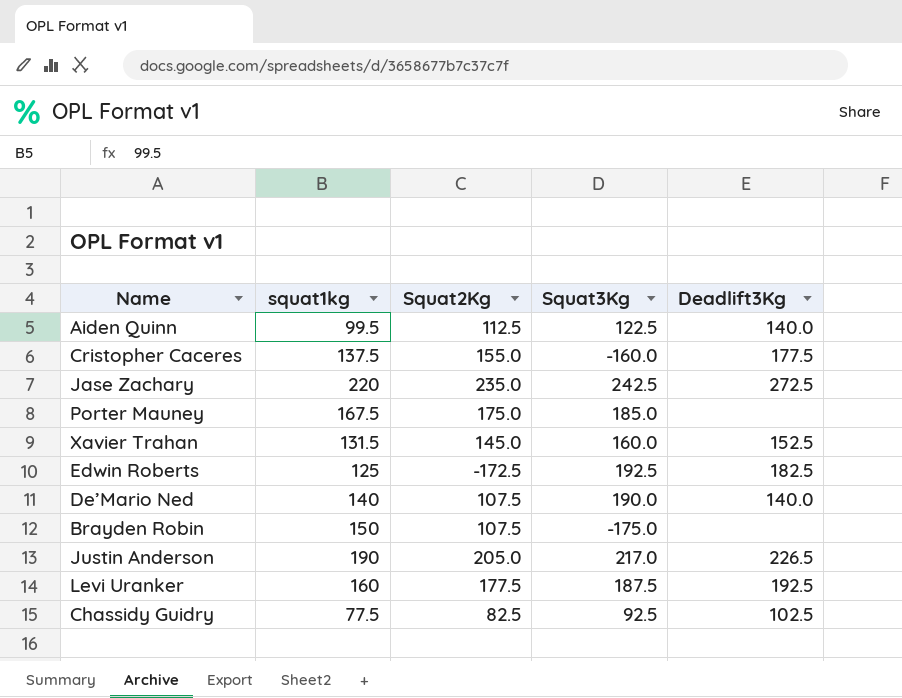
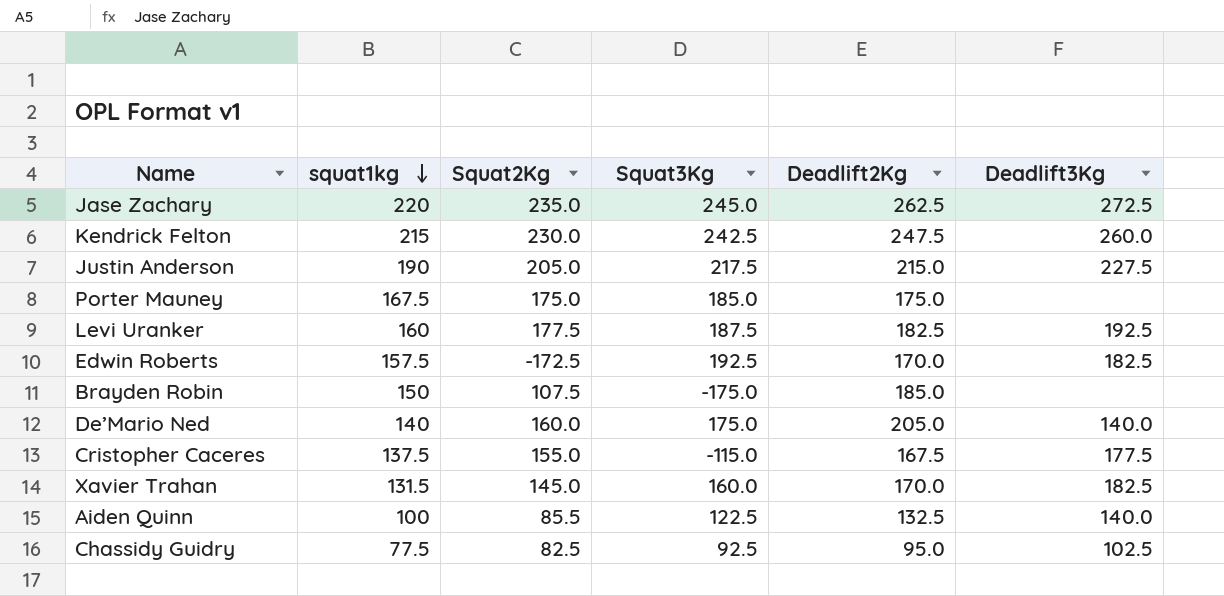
row order: none -> squat1kg descending
column Deadlift2Kg | position: none -> 5
Jase Zachary | Squat3Kg: 242.5 -> 245.0
row Kendrick Felton: none -> 215 | 230.0 | 242.5 | 247.5 | 260.0
Justin Anderson | Squat3Kg: 217.0 -> 217.5
Justin Anderson | Deadlift3Kg: 226.5 -> 227.5
Edwin Roberts | squat1kg: 125 -> 157.5
De’Mario Ned | Squat2Kg: 107.5 -> 160.0
De’Mario Ned | Squat3Kg: 190.0 -> 175.0
Cristopher Caceres | Squat3Kg: -160.0 -> -115.0
Xavier Trahan | Deadlift3Kg: 152.5 -> 182.5
Aiden Quinn | squat1kg: 99.5 -> 100
Aiden Quinn | Squat2Kg: 112.5 -> 85.5

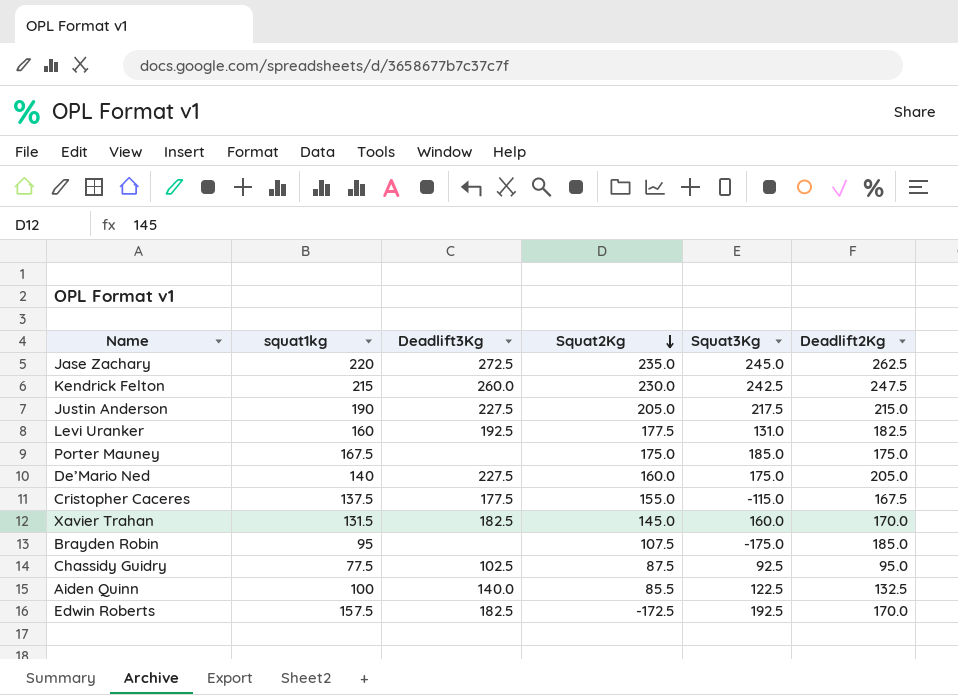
row order: squat1kg descending -> Squat2Kg descending
column Deadlift3Kg | position: 6 -> 3
Levi Uranker | Squat3Kg: 187.5 -> 131.0
De’Mario Ned | Deadlift3Kg: 140.0 -> 227.5
Brayden Robin | squat1kg: 150 -> 95
Chassidy Guidry | Squat2Kg: 82.5 -> 87.5

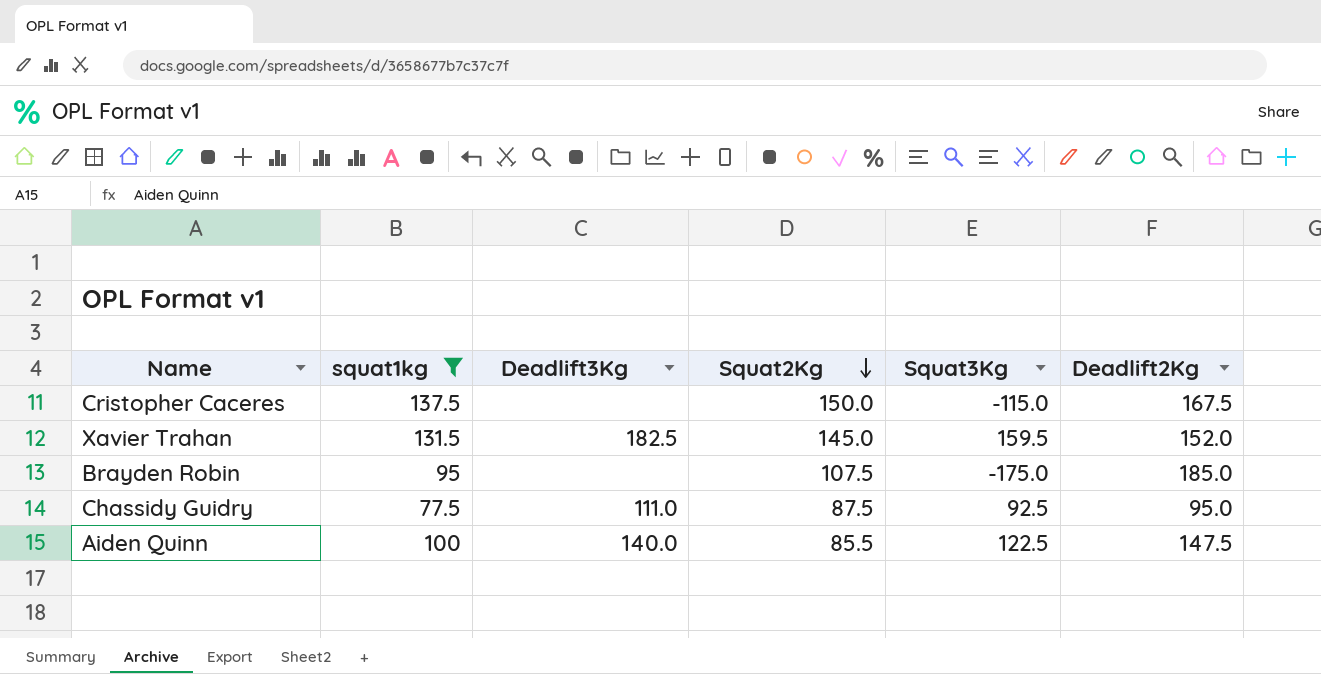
filter: none -> squat1kg <= 137.5
Cristopher Caceres | Deadlift3Kg: 177.5 -> none
Cristopher Caceres | Squat2Kg: 155.0 -> 150.0
Xavier Trahan | Squat3Kg: 160.0 -> 159.5
Xavier Trahan | Deadlift2Kg: 170.0 -> 152.0
Chassidy Guidry | Deadlift3Kg: 102.5 -> 111.0
Aiden Quinn | Deadlift2Kg: 132.5 -> 147.5

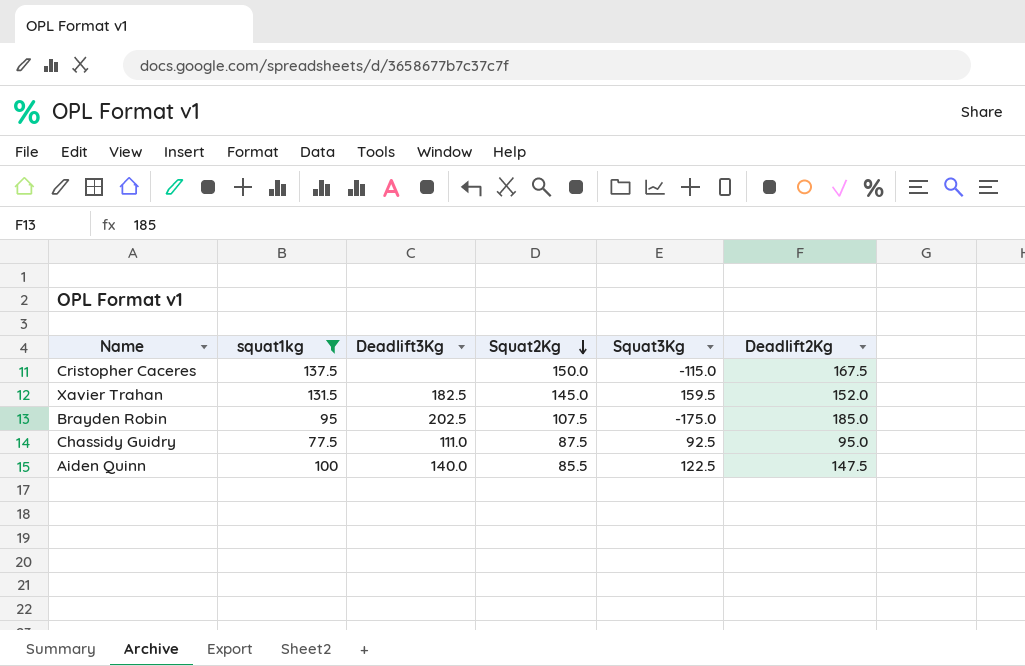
Brayden Robin | Deadlift3Kg: none -> 202.5

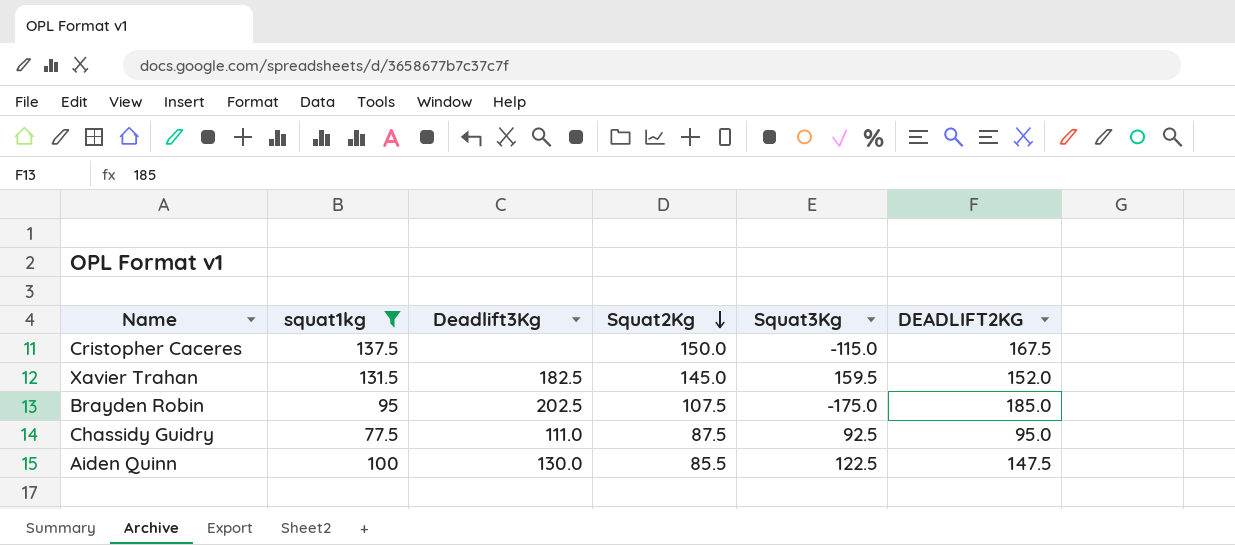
column name: Deadlift2Kg -> DEADLIFT2KG
Aiden Quinn | Deadlift3Kg: 140.0 -> 130.0

